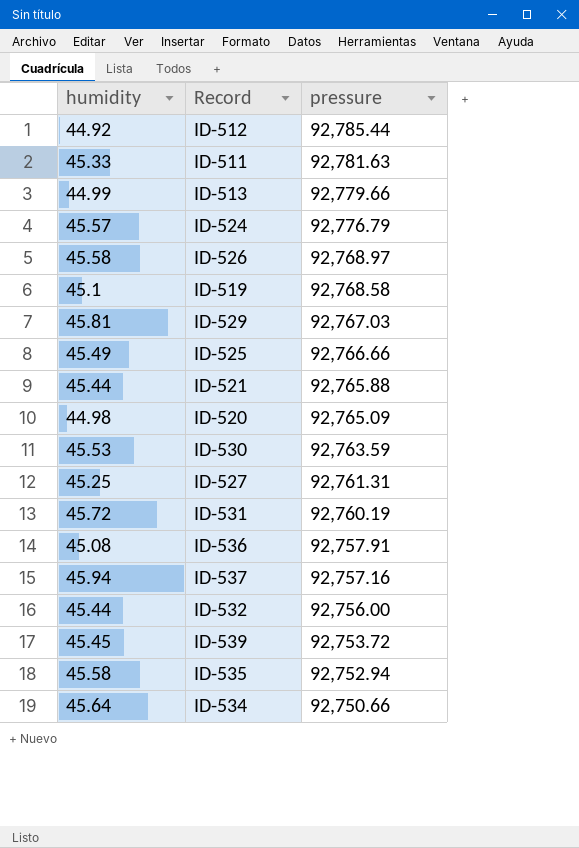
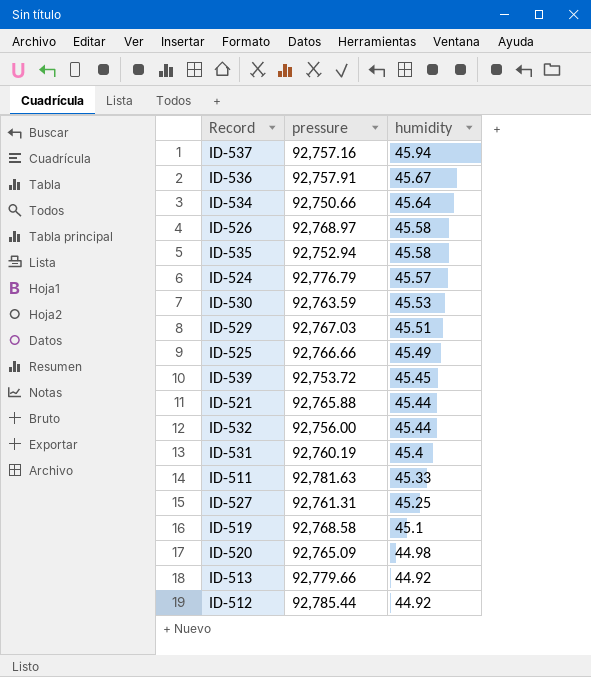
row order: pressure descending -> humidity descending
column humidity | position: 1 -> 3
ID-536 | humidity: 45.08 -> 45.67
ID-529 | humidity: 45.81 -> 45.51
ID-531 | humidity: 45.72 -> 45.4
ID-513 | humidity: 44.99 -> 44.92

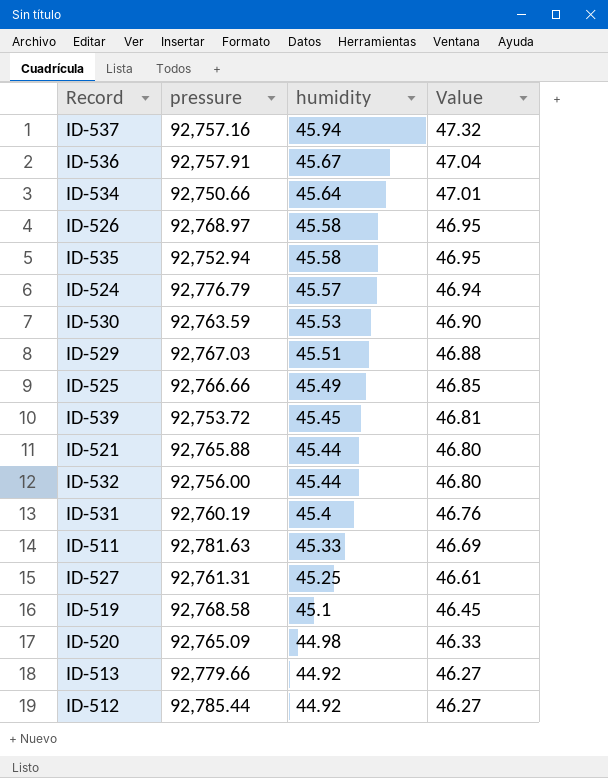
column Value | formula: none -> [humidity] * 1.03

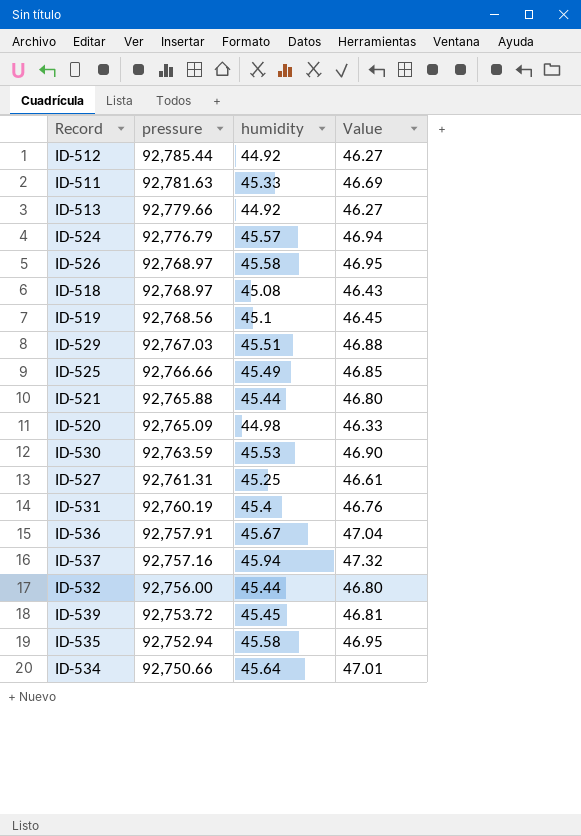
row order: humidity descending -> pressure descending
row ID-518: none -> 92,768.97 | 45.08 | 46.43
ID-519 | pressure: 92,768.58 -> 92,768.56

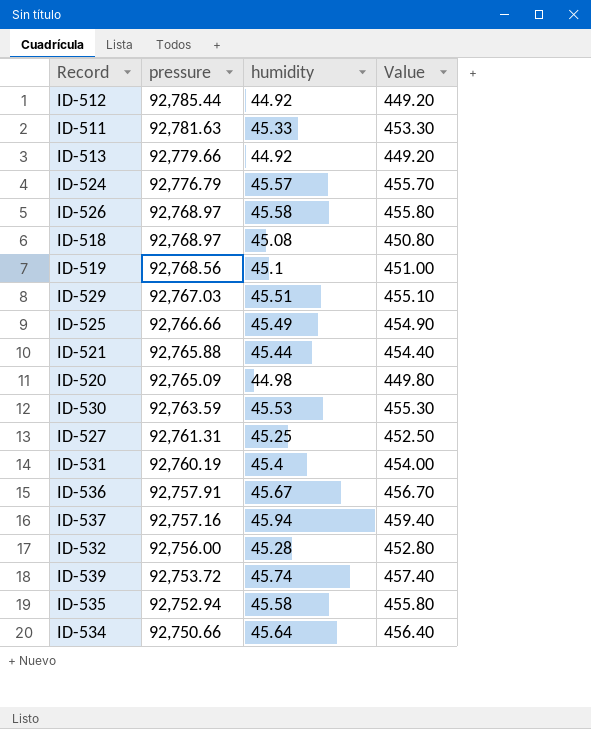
column Value | formula: [humidity] * 1.03 -> [humidity] * 10
ID-532 | humidity: 45.44 -> 45.28
ID-539 | humidity: 45.45 -> 45.74

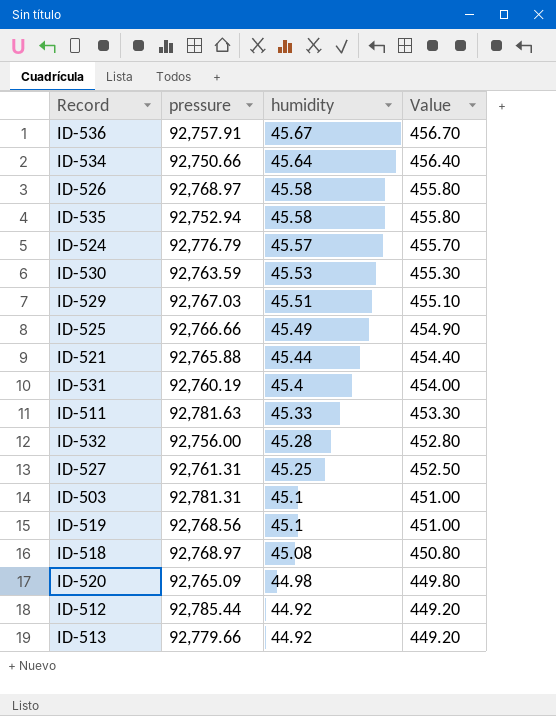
row order: pressure descending -> humidity descending
row ID-537: 92,757.16 | 45.94 | 459.40 -> none
row ID-539: 92,753.72 | 45.74 | 457.40 -> none
row ID-503: none -> 92,781.31 | 45.1 | 451.00

